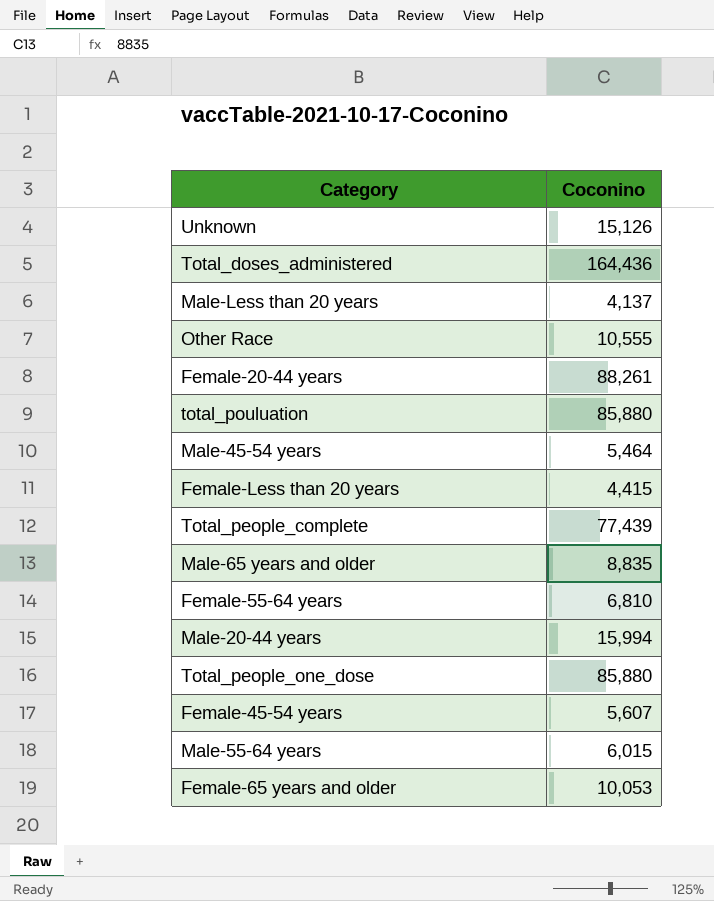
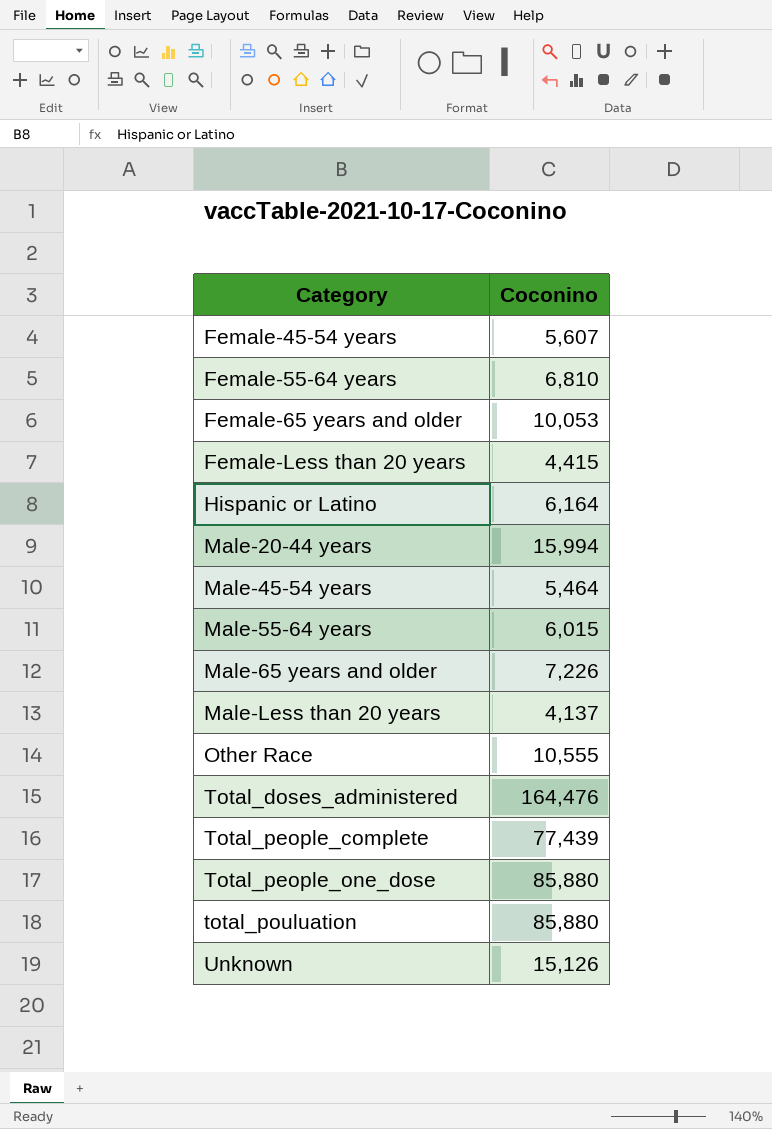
row order: none -> Category ascending
row Female-20-44 years: 88,261 -> none
row Hispanic or Latino: none -> 6,164
Male-65 years and older | Coconino: 8,835 -> 7,226
Total_doses_administered | Coconino: 164,436 -> 164,476

